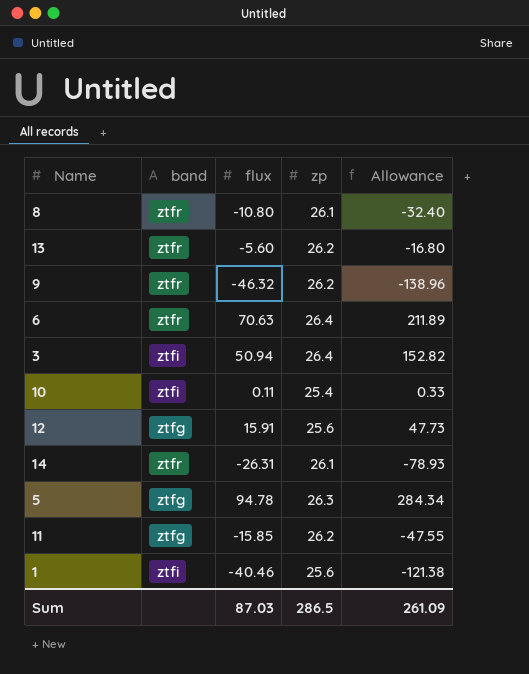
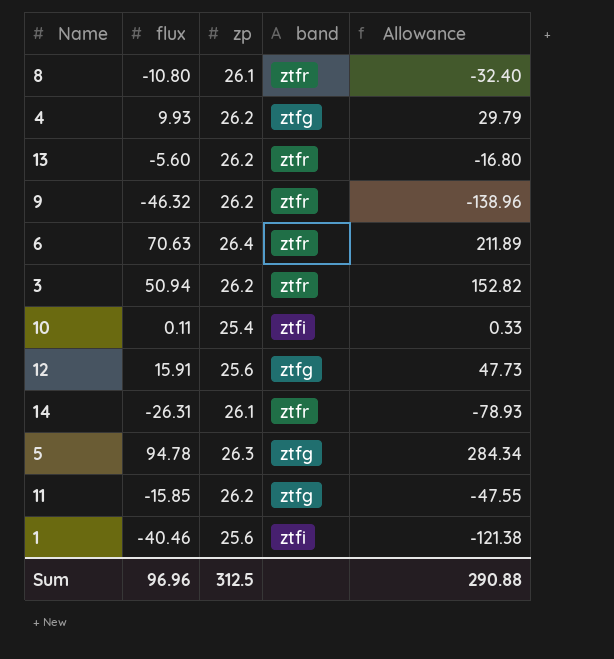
column band | position: 2 -> 4
row 4: none -> 9.93 | 26.2 | ztfg | 29.79
3 | zp: 26.4 -> 26.2
3 | band: ztfi -> ztfr
Sum | flux: 87.03 -> 96.96
Sum | zp: 286.5 -> 312.5
Sum | Allowance: 261.09 -> 290.88

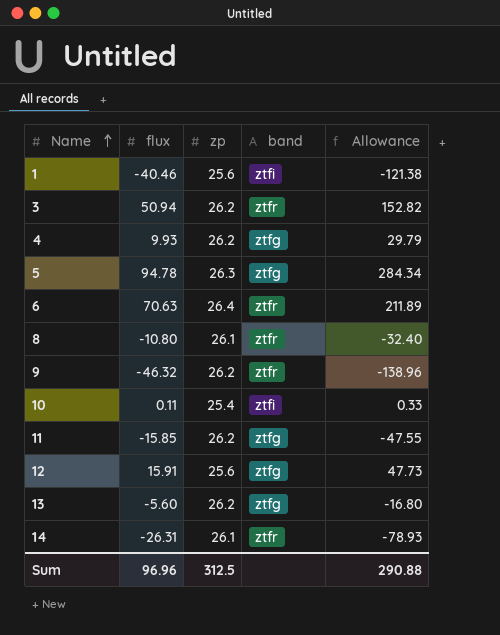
row order: none -> Name ascending
13 | band: ztfr -> ztfg

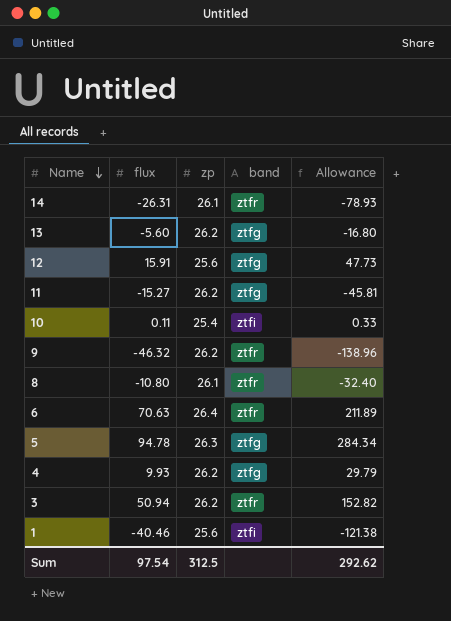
row order: Name ascending -> Name descending
11 | flux: -15.85 -> -15.27
11 | Allowance: -47.55 -> -45.81
Sum | flux: 96.96 -> 97.54
Sum | Allowance: 290.88 -> 292.62

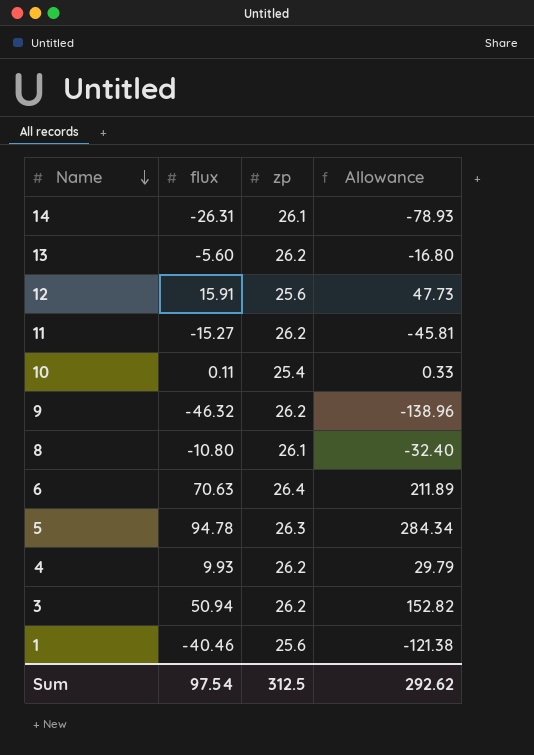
column band | position: 4 -> none

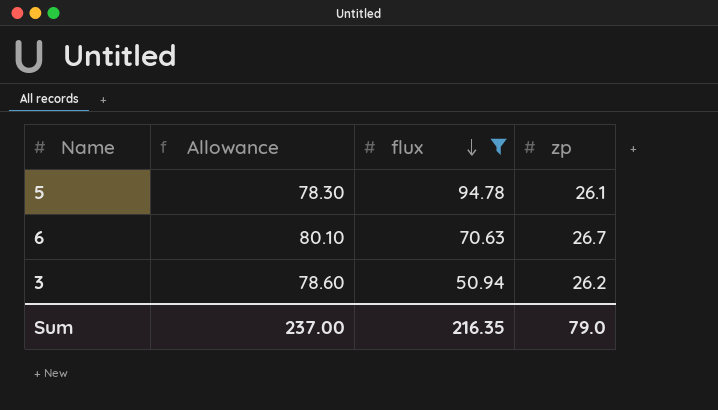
filter: none -> flux >= 50.94
row order: Name descending -> flux descending
column Allowance | formula: [flux] * 3 -> [zp] * 3
column Allowance | position: 4 -> 2
5 | zp: 26.3 -> 26.1
6 | zp: 26.4 -> 26.7
Sum | Allowance: 292.62 -> 237.00
Sum | flux: 97.54 -> 216.35
Sum | zp: 312.5 -> 79.0

